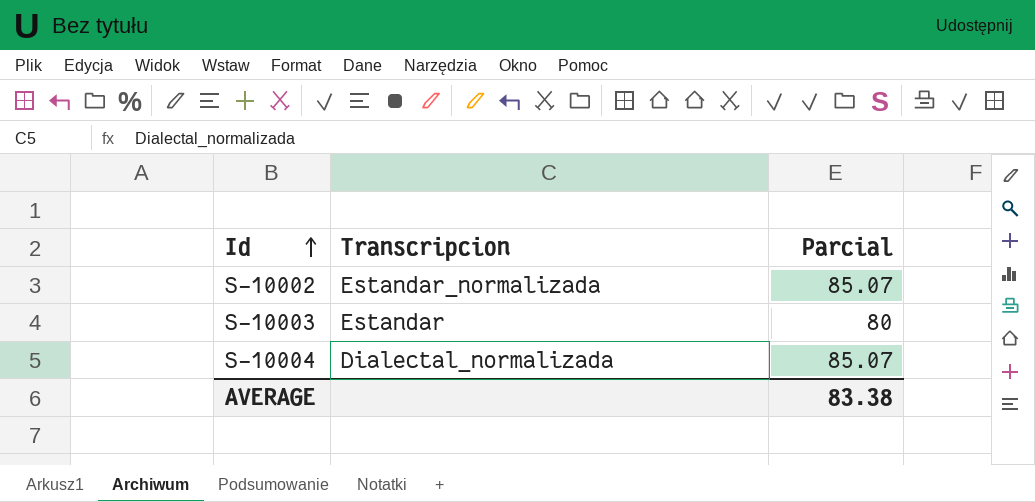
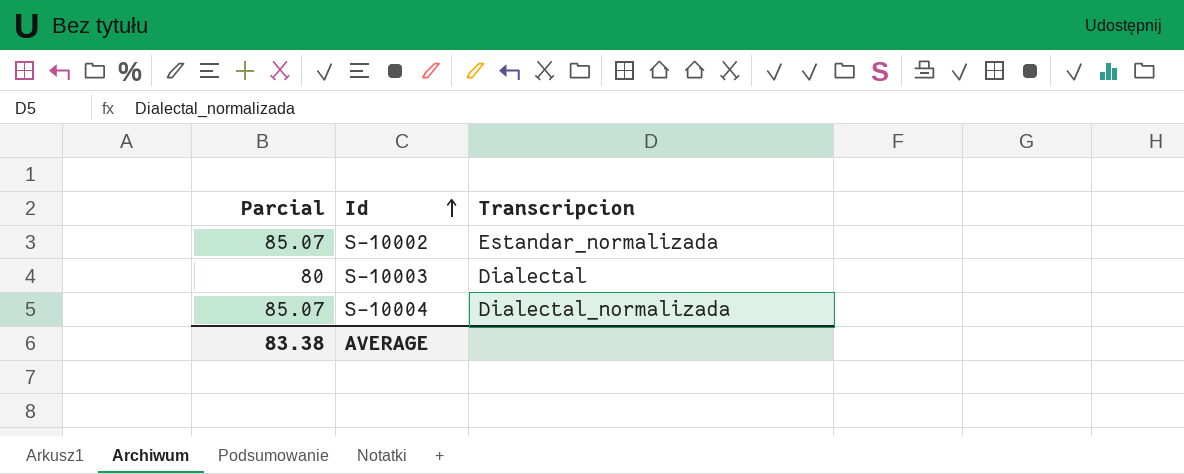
column Parcial | position: 3 -> 1
S-10003 | Transcripcion: Estandar -> Dialectal

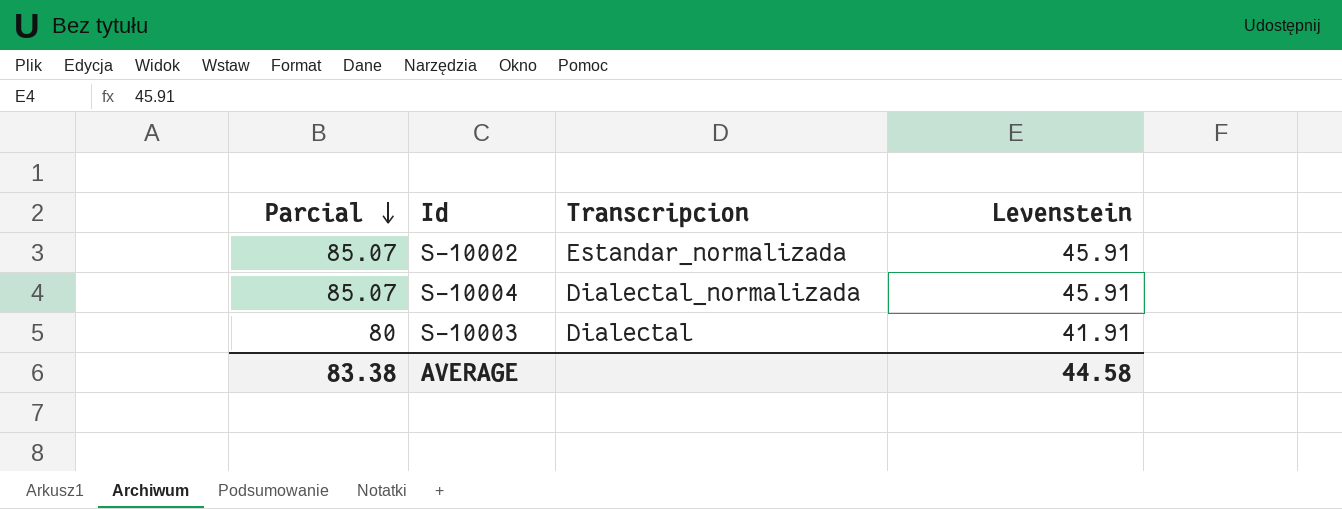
row order: Id ascending -> Parcial descending
column Levenstein | position: none -> 4

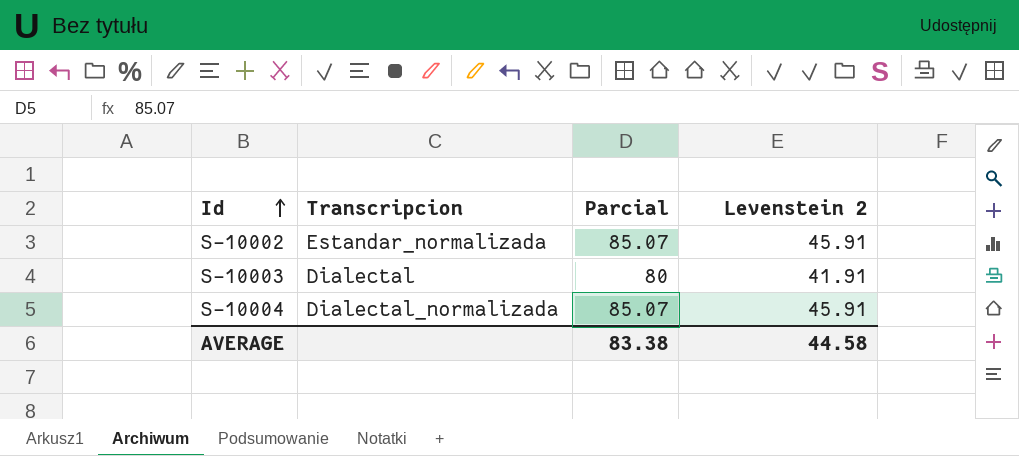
row order: Parcial descending -> Id ascending
column Parcial | position: 1 -> 3
column name: Levenstein -> Levenstein 2

